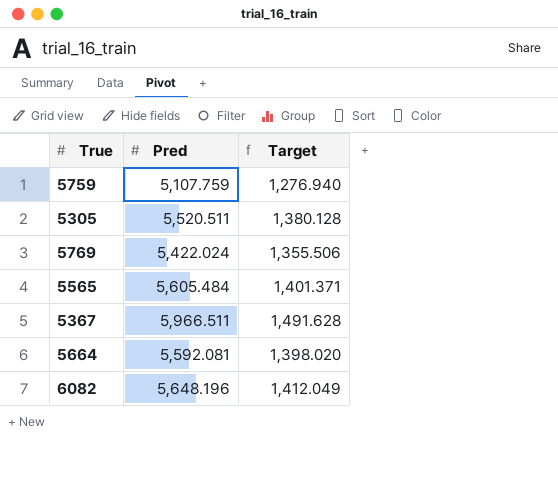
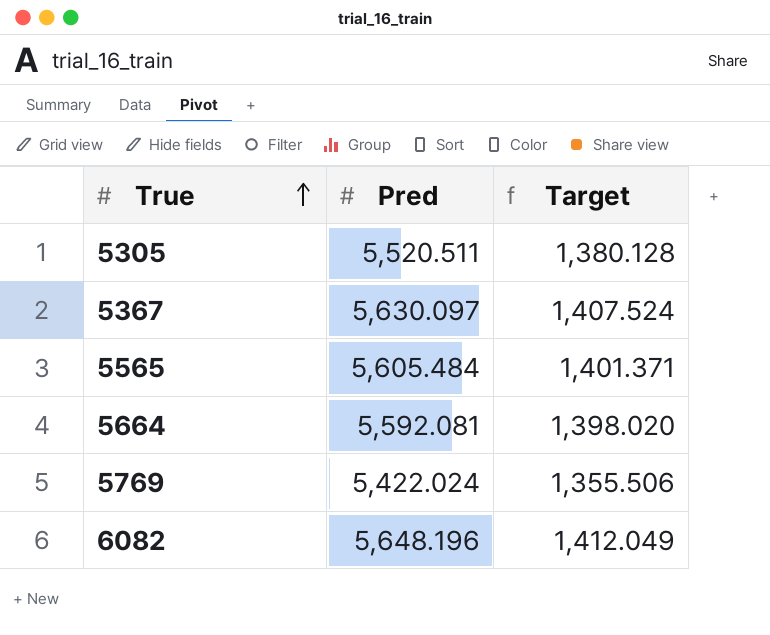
row order: none -> True ascending
row 5759: 5,107.759 | 1,276.940 -> none
5367 | Pred: 5,966.511 -> 5,630.097
5367 | Target: 1,491.628 -> 1,407.524

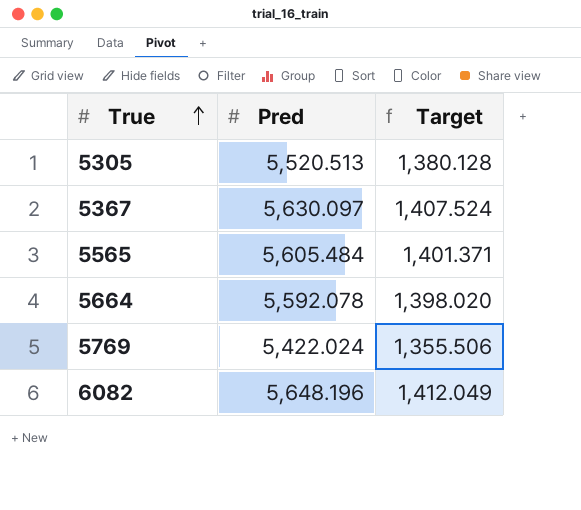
5305 | Pred: 5,520.511 -> 5,520.513
5664 | Pred: 5,592.081 -> 5,592.078

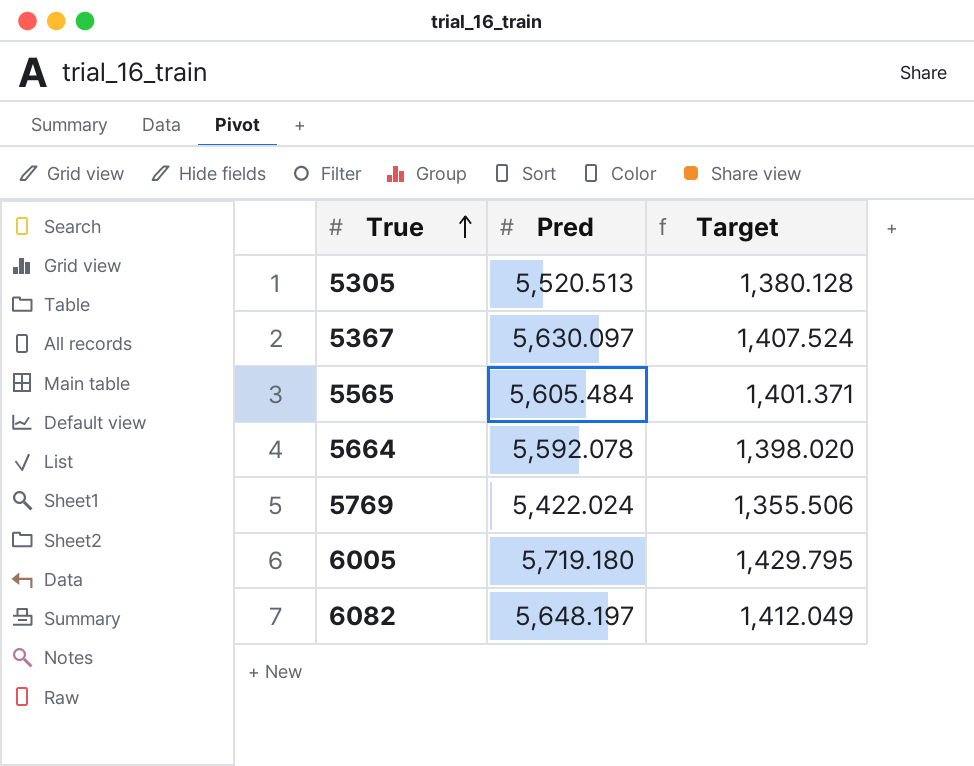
row 6005: none -> 5,719.180 | 1,429.795
6082 | Pred: 5,648.196 -> 5,648.197

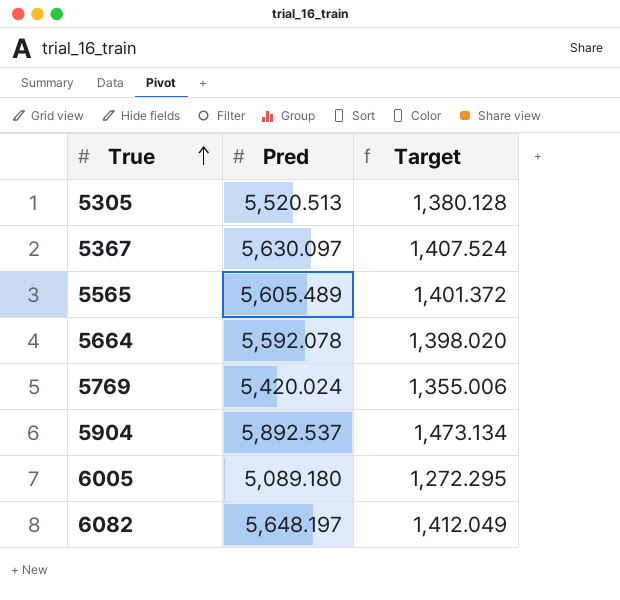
5565 | Pred: 5,605.484 -> 5,605.489
5565 | Target: 1,401.371 -> 1,401.372
5769 | Pred: 5,422.024 -> 5,420.024
5769 | Target: 1,355.506 -> 1,355.006
row 5904: none -> 5,892.537 | 1,473.134
6005 | Pred: 5,719.180 -> 5,089.180
6005 | Target: 1,429.795 -> 1,272.295

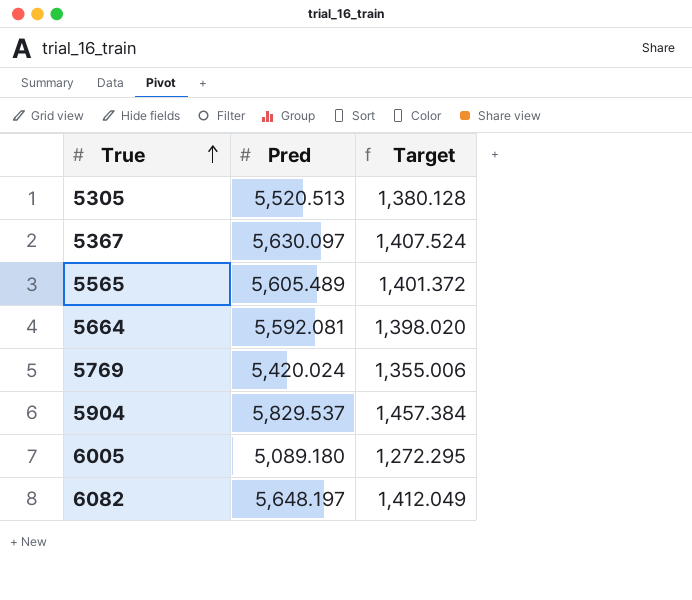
5664 | Pred: 5,592.078 -> 5,592.081
5904 | Pred: 5,892.537 -> 5,829.537
5904 | Target: 1,473.134 -> 1,457.384

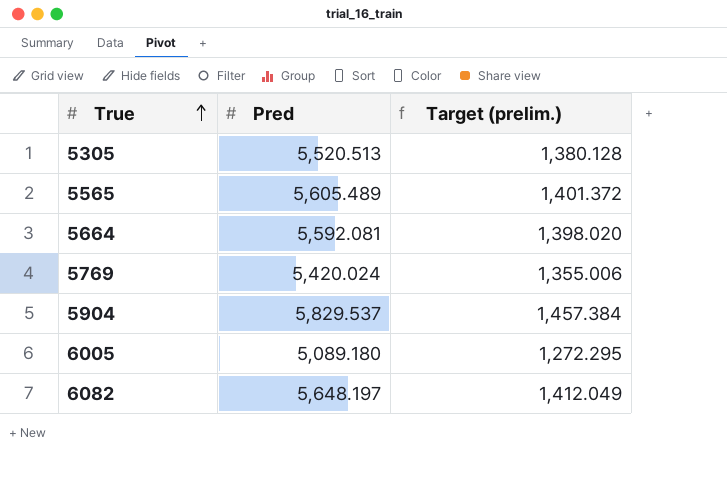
column name: Target -> Target (prelim.)
row 5367: 5,630.097 | 1,407.524 -> none

